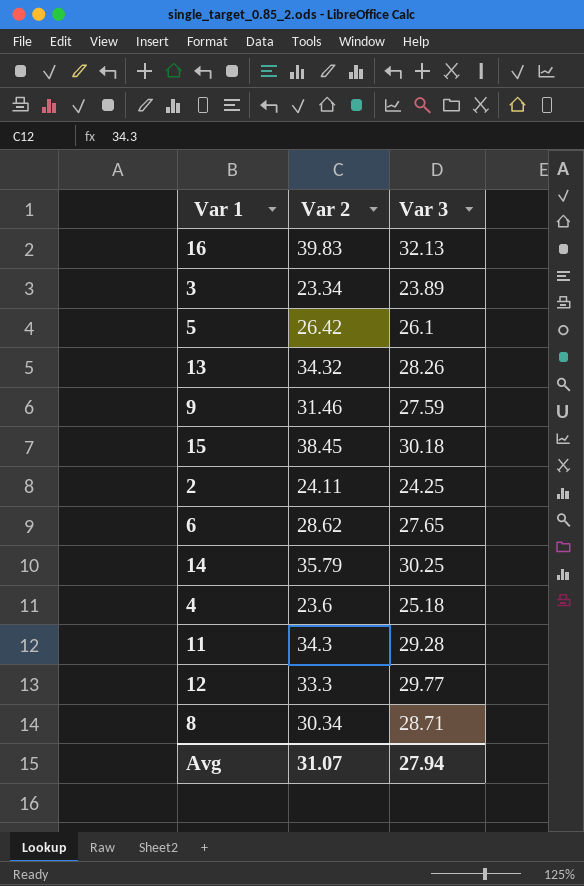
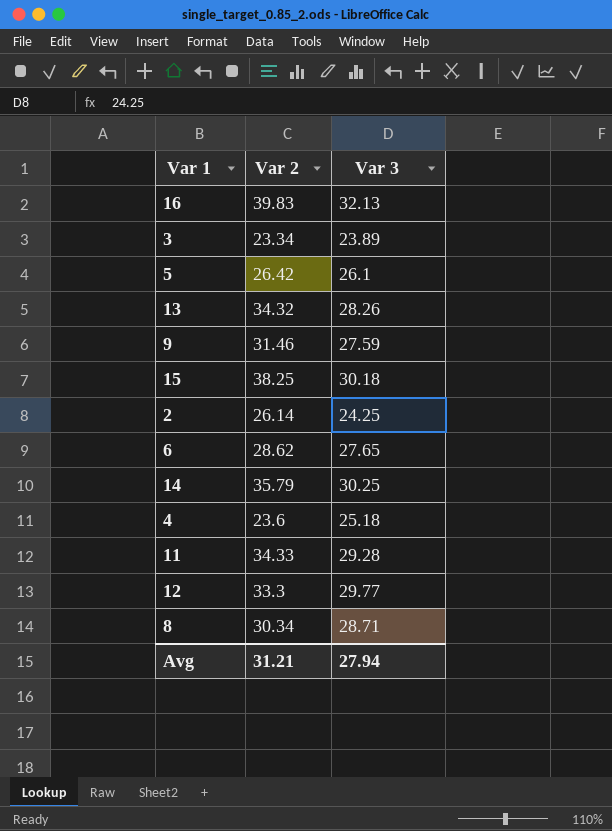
15 | Var 2: 38.45 -> 38.25
2 | Var 2: 24.11 -> 26.14
11 | Var 2: 34.3 -> 34.33
Avg | Var 2: 31.07 -> 31.21

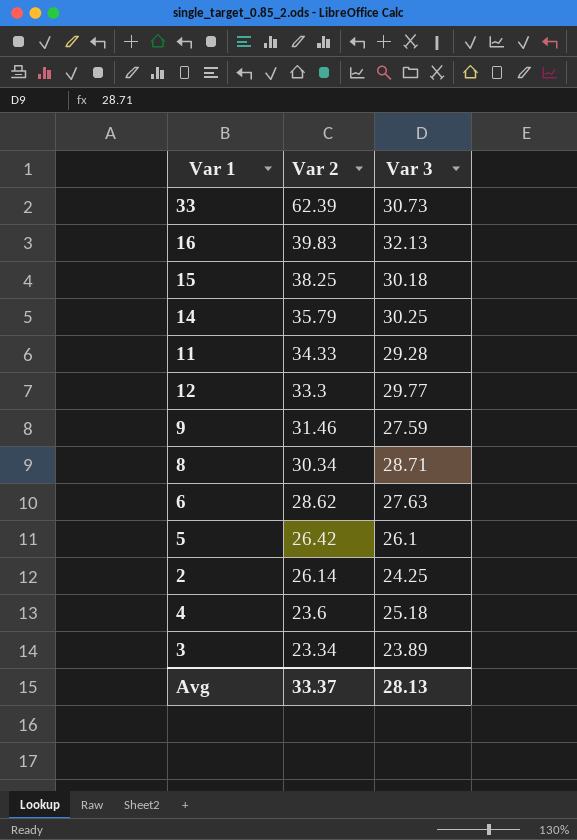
row order: none -> Var 2 descending
row 13: 34.32 | 28.26 -> none
row 33: none -> 62.39 | 30.73
6 | Var 3: 27.65 -> 27.63
Avg | Var 2: 31.21 -> 33.37
Avg | Var 3: 27.94 -> 28.13

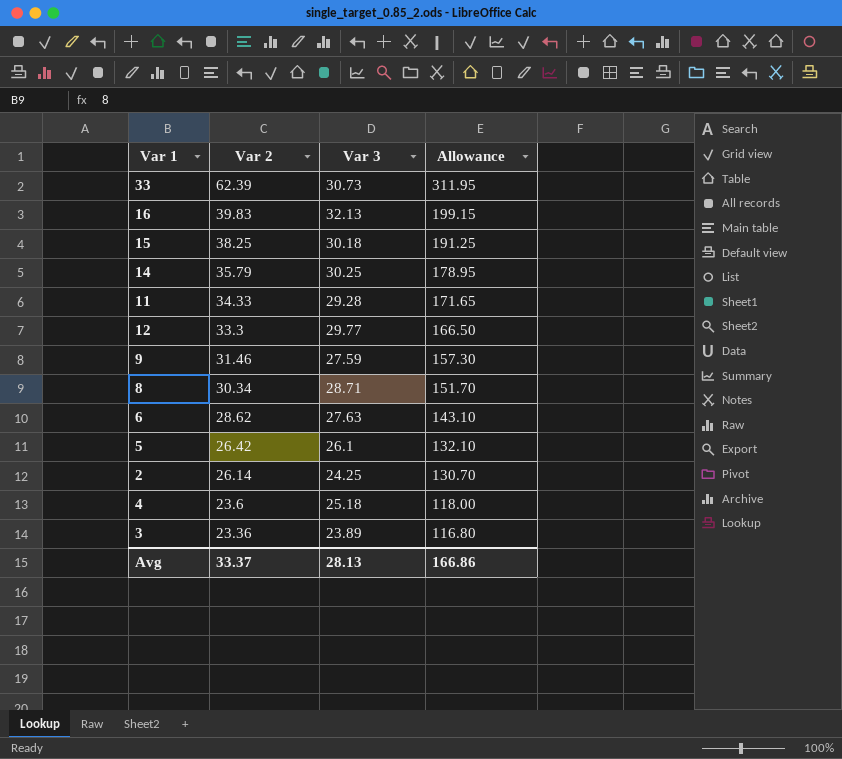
column Allowance | formula: none -> [Var 2] * 5
3 | Var 2: 23.34 -> 23.36

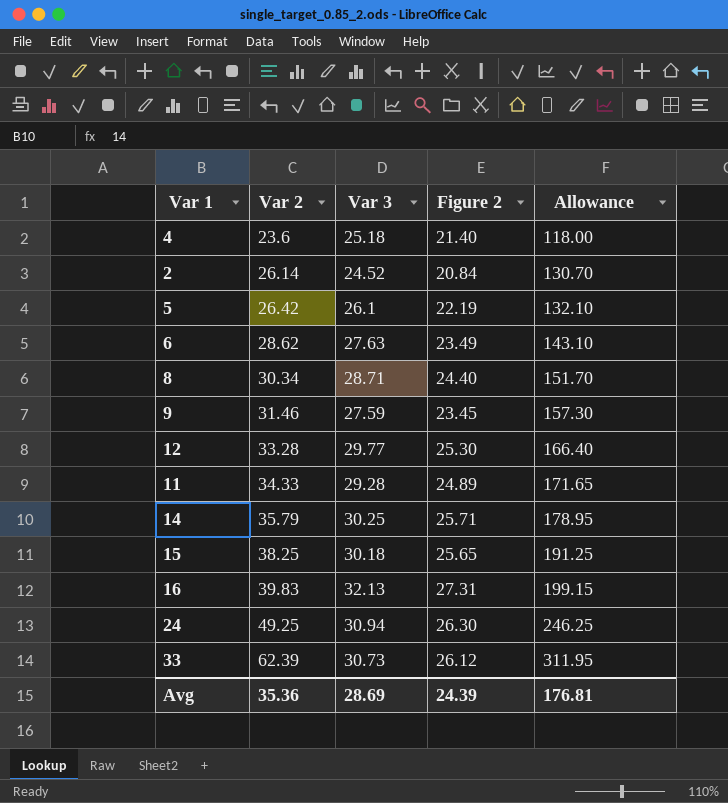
row order: Var 2 descending -> Var 2 ascending
column Figure 2 | formula: none -> [Var 3] * 0.85
row 3: 23.36 | 23.89 | 116.80 -> none
2 | Var 3: 24.25 -> 24.52
12 | Var 2: 33.3 -> 33.28
12 | Allowance: 166.50 -> 166.40
row 24: none -> 49.25 | 30.94 | 26.30 | 246.25
Avg | Var 2: 33.37 -> 35.36
Avg | Var 3: 28.13 -> 28.69
Avg | Allowance: 166.86 -> 176.81

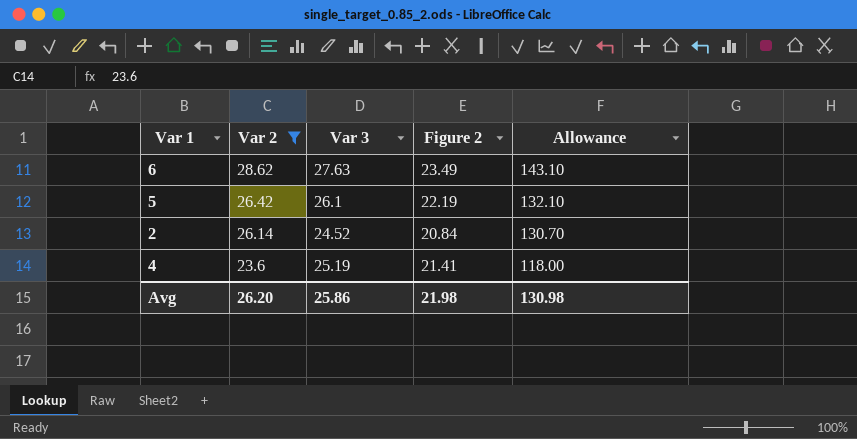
filter: none -> Var 2 <= 28.62
row order: Var 2 ascending -> Var 2 descending
4 | Var 3: 25.18 -> 25.19
4 | Figure 2: 21.40 -> 21.41
Avg | Var 2: 35.36 -> 26.20
Avg | Var 3: 28.69 -> 25.86
Avg | Figure 2: 24.39 -> 21.98
Avg | Allowance: 176.81 -> 130.98

